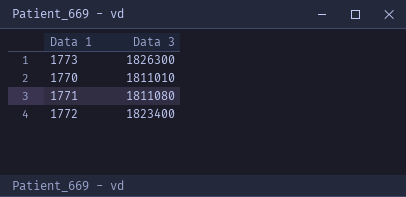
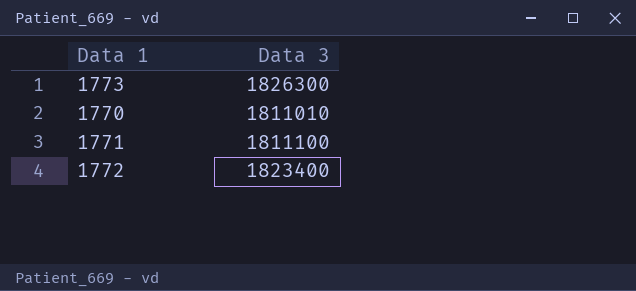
1771 | Data 3: 1811080 -> 1811100

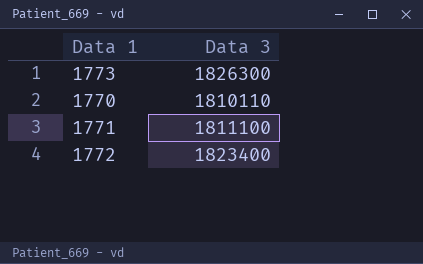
1770 | Data 3: 1811010 -> 1810110

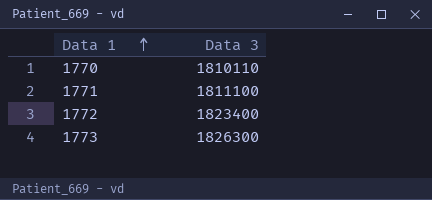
row order: none -> Data 1 ascending

